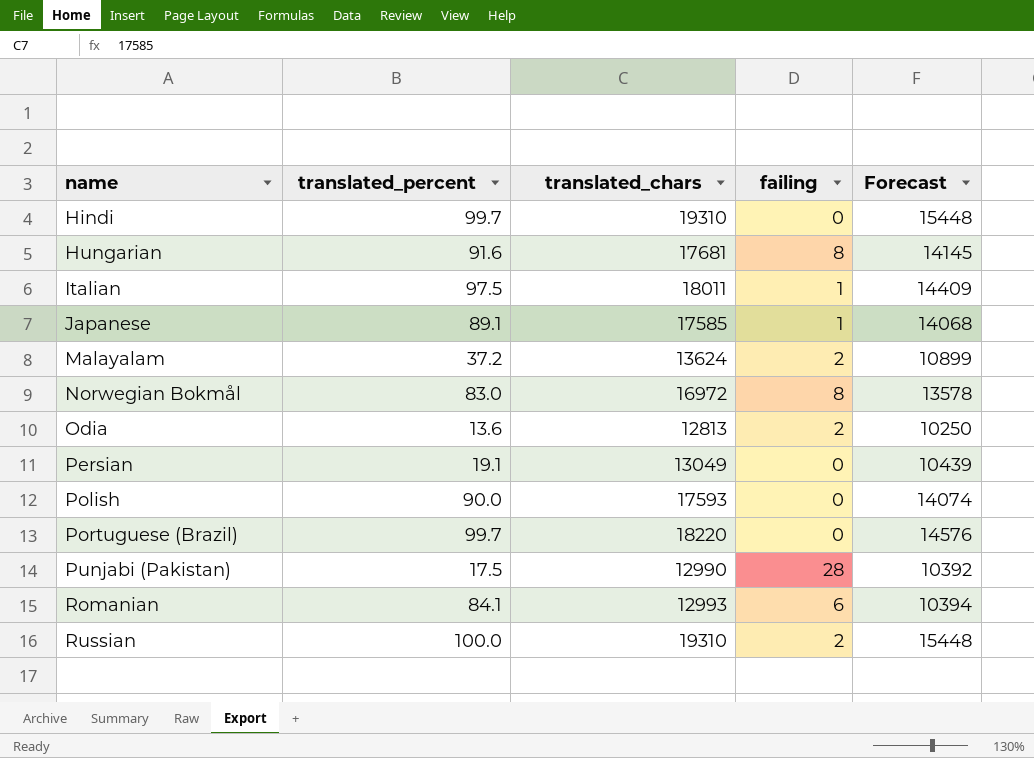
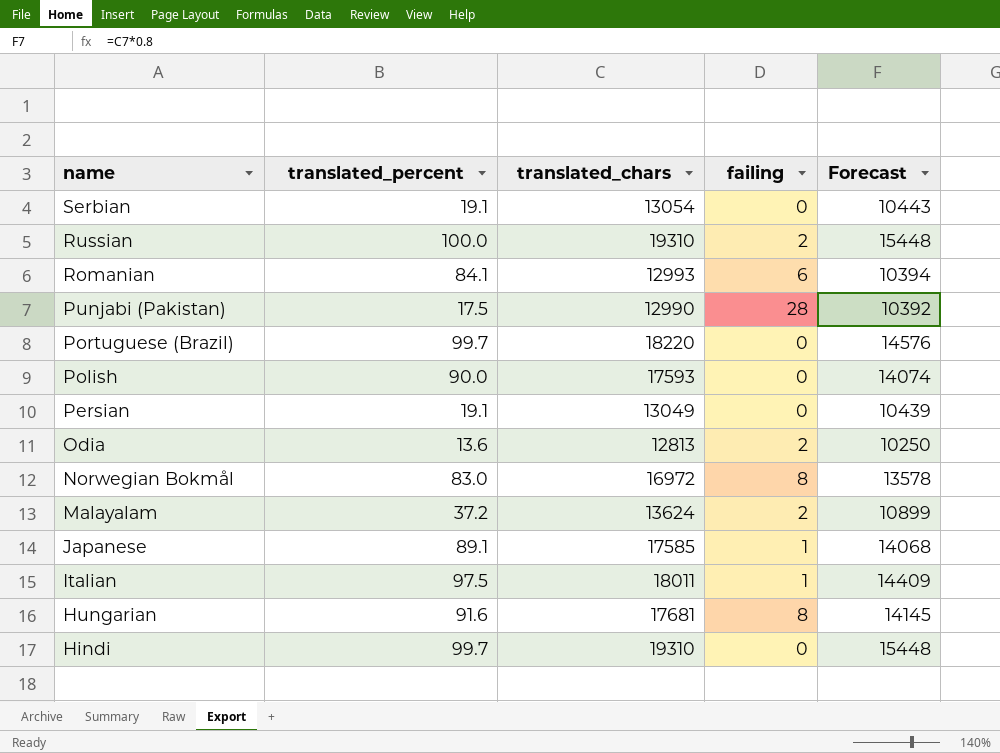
row order: name ascending -> name descending
row Serbian: none -> 19.1 | 13054 | 0 | 10443

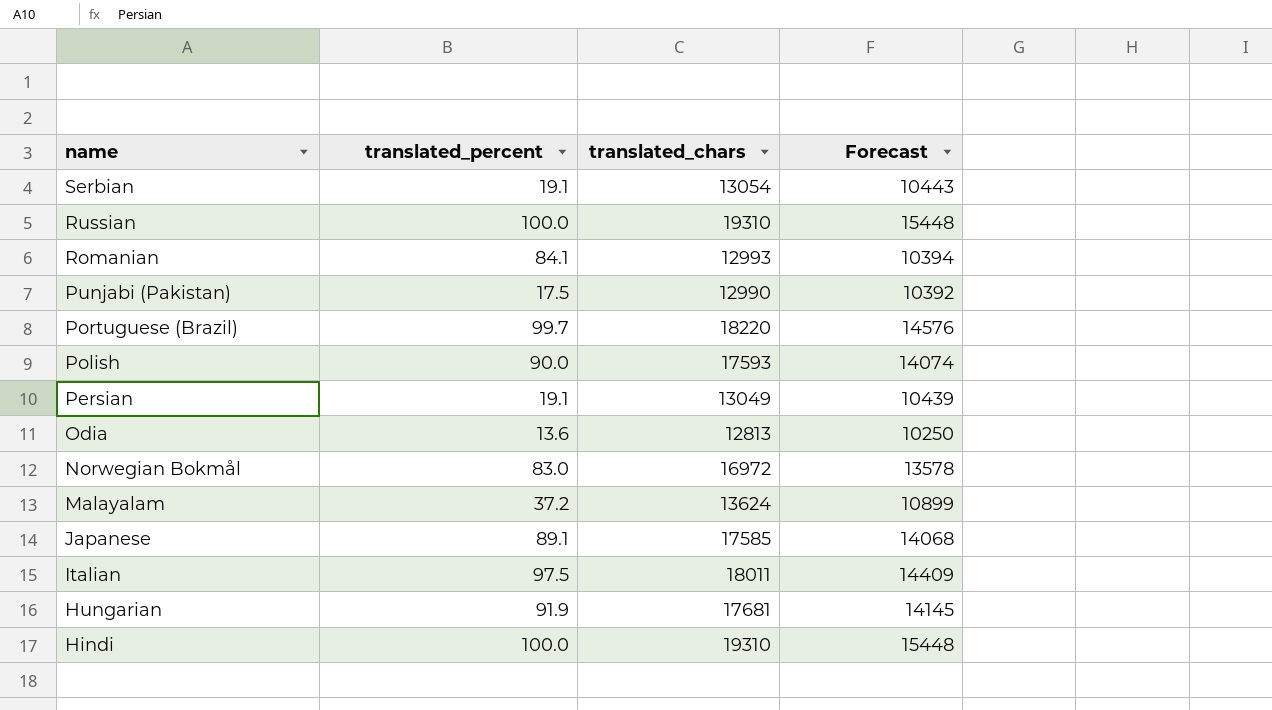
column failing | position: 4 -> none
Hungarian | translated_percent: 91.6 -> 91.9
Hindi | translated_percent: 99.7 -> 100.0

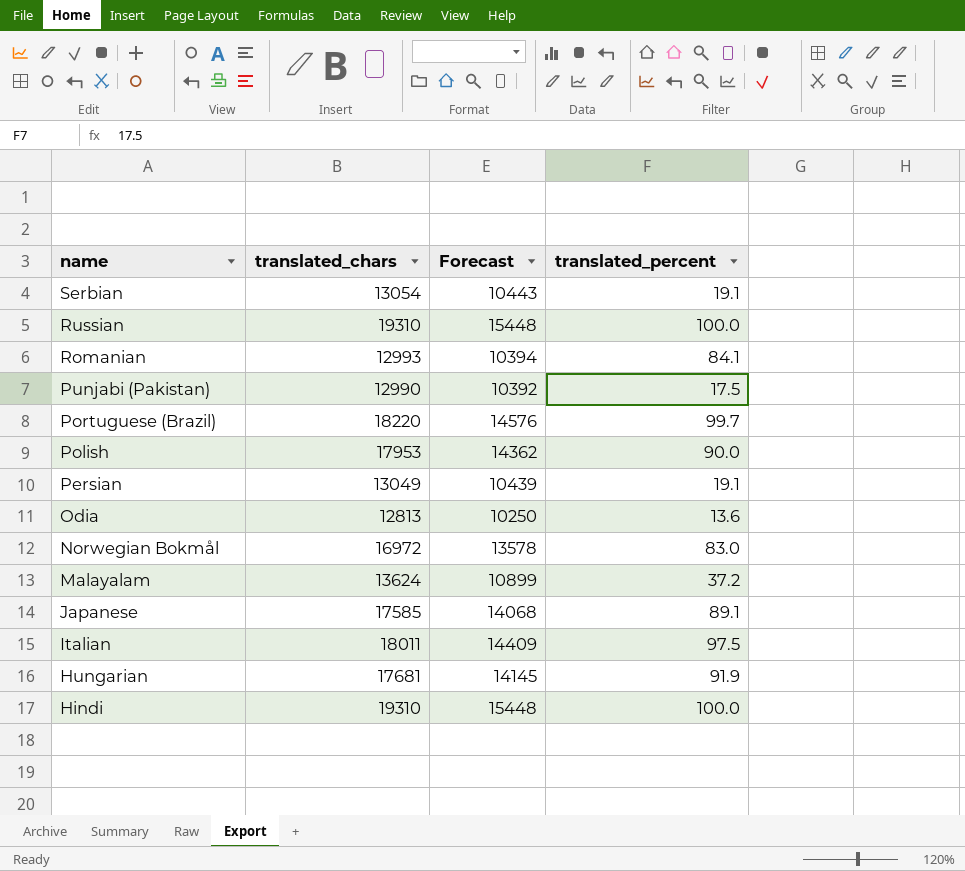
column translated_percent | position: 2 -> 4
Polish | translated_chars: 17593 -> 17953
Polish | Forecast: 14074 -> 14362

